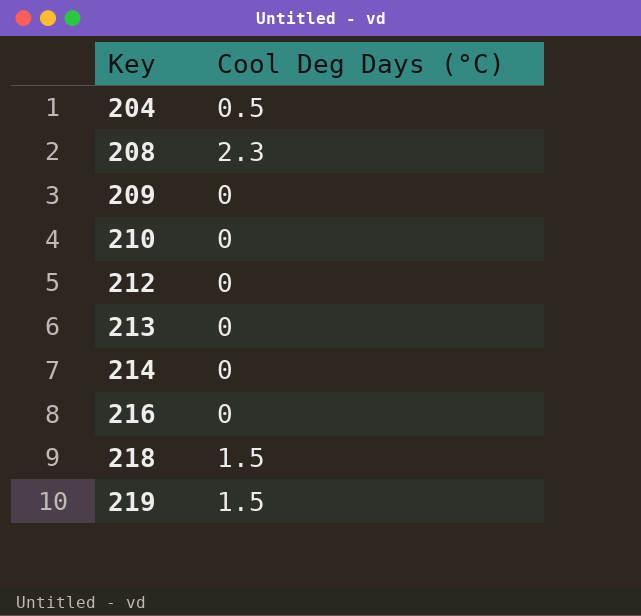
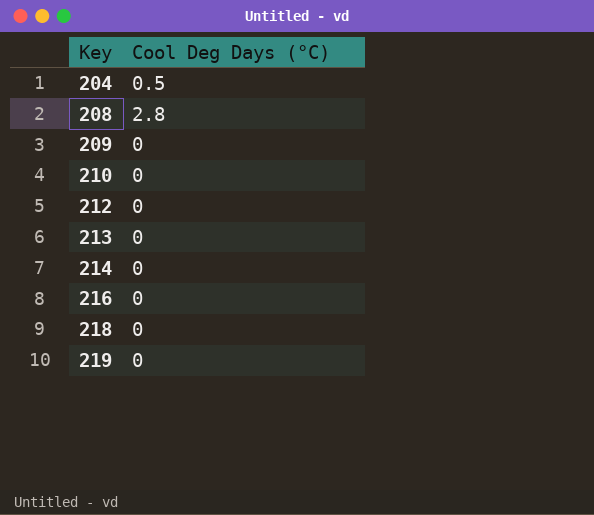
208 | Cool Deg Days (°C): 2.3 -> 2.8
218 | Cool Deg Days (°C): 1.5 -> 0
219 | Cool Deg Days (°C): 1.5 -> 0

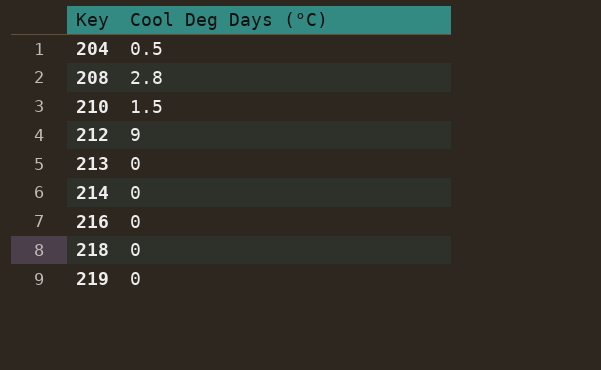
row 209: 0 -> none
210 | Cool Deg Days (°C): 0 -> 1.5
212 | Cool Deg Days (°C): 0 -> 9

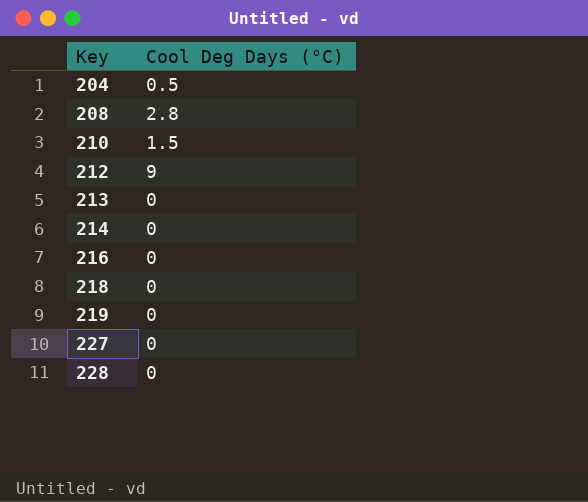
row 227: none -> 0
row 228: none -> 0

